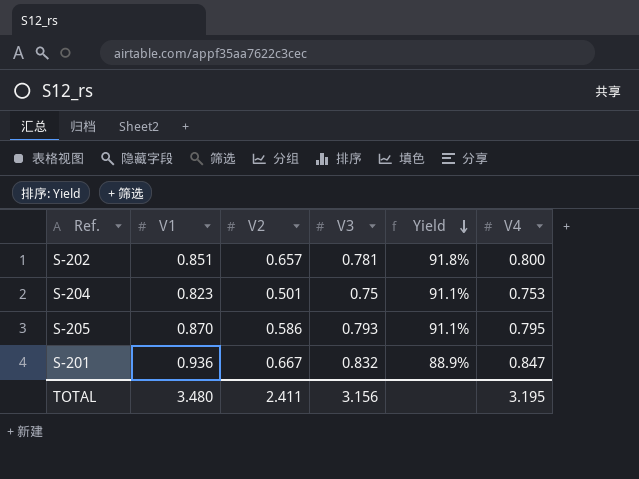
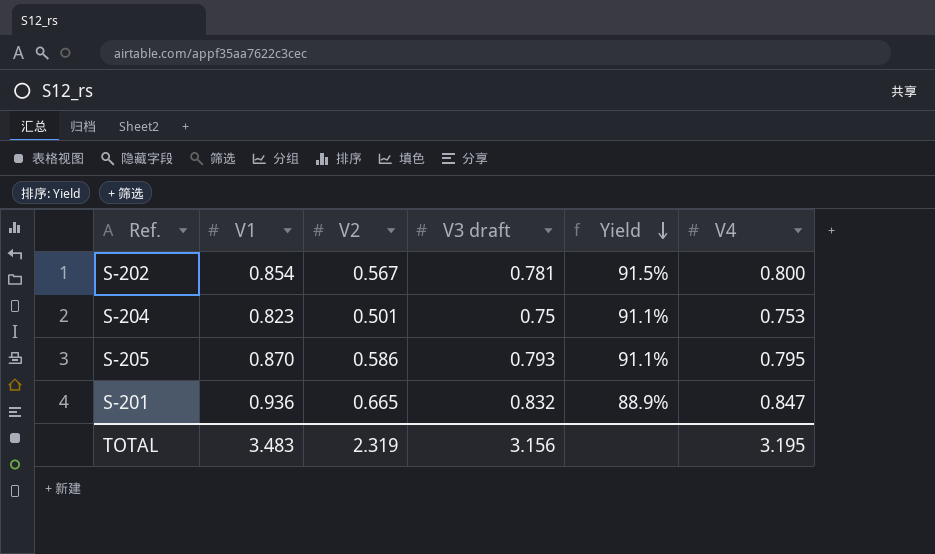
column name: V3 -> V3 draft
S-202 | V1: 0.851 -> 0.854
S-202 | V2: 0.657 -> 0.567
S-202 | Yield: 91.8% -> 91.5%
S-201 | V2: 0.667 -> 0.665
TOTAL | V1: 3.480 -> 3.483
TOTAL | V2: 2.411 -> 2.319

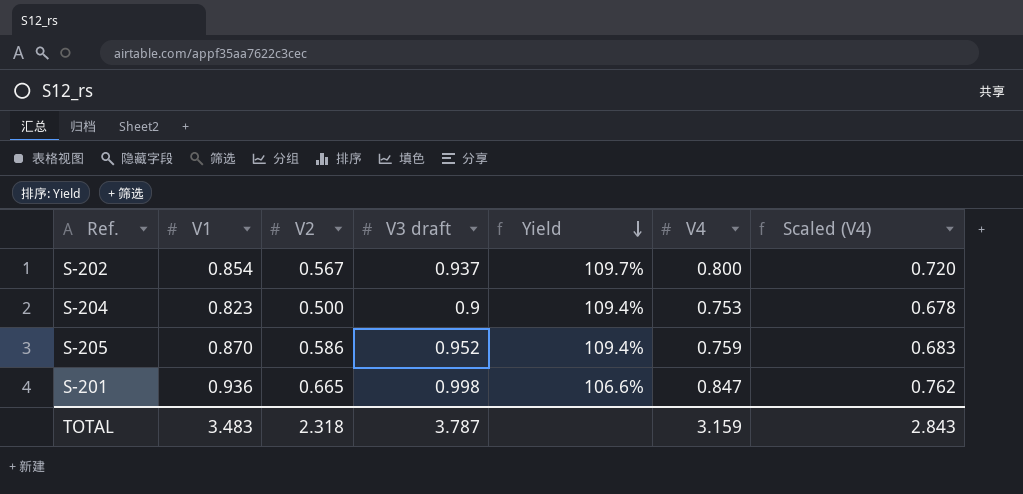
column Scaled (V4) | formula: none -> [V4] * 0.9
S-202 | V3 draft: 0.781 -> 0.937
S-202 | Yield: 91.5% -> 109.7%
S-204 | V2: 0.501 -> 0.500
S-204 | V3 draft: 0.75 -> 0.9
S-204 | Yield: 91.1% -> 109.4%
S-205 | V3 draft: 0.793 -> 0.952
S-205 | Yield: 91.1% -> 109.4%
S-205 | V4: 0.795 -> 0.759
S-201 | V3 draft: 0.832 -> 0.998
S-201 | Yield: 88.9% -> 106.6%
TOTAL | V2: 2.319 -> 2.318
TOTAL | V3 draft: 3.156 -> 3.787
TOTAL | V4: 3.195 -> 3.159

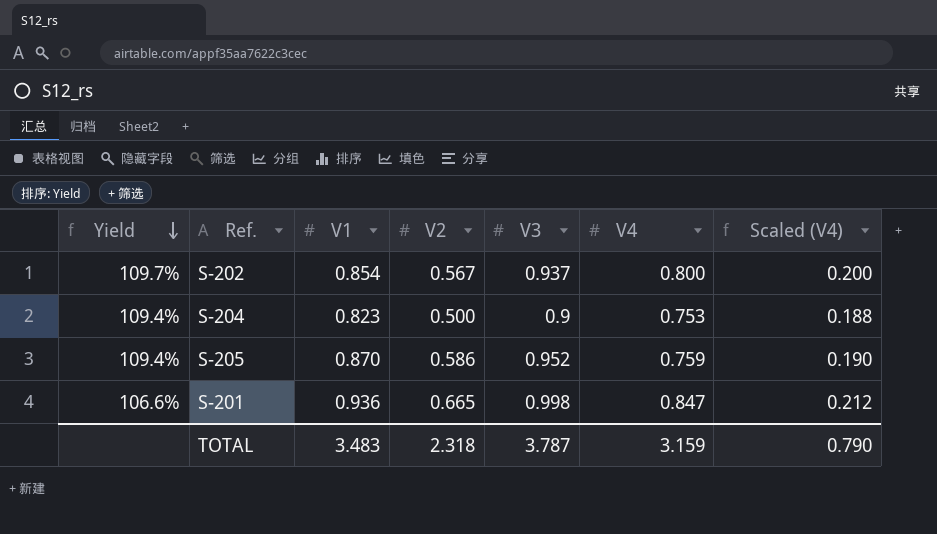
column Yield | position: 5 -> 1
column name: V3 draft -> V3
column Scaled (V4) | formula: [V4] * 0.9 -> [V4] * 0.25
TOTAL | Scaled (V4): 2.843 -> 0.790

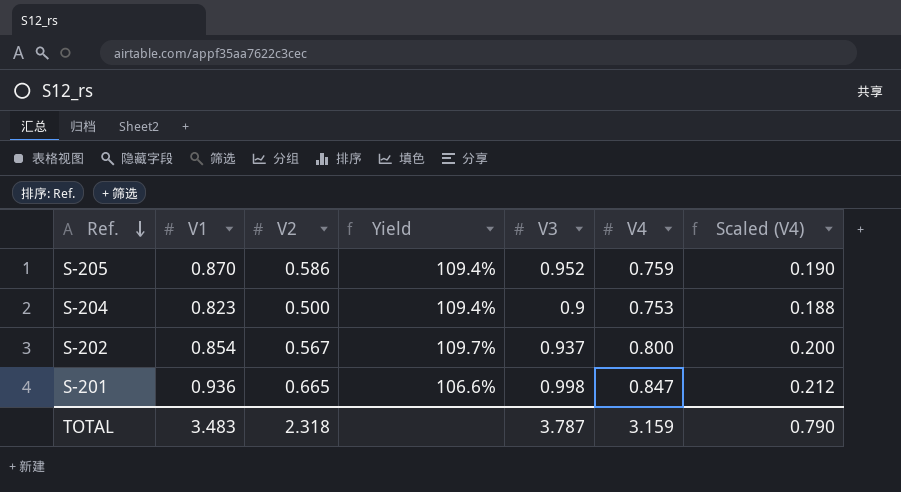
row order: Yield descending -> Ref. descending
column Yield | position: 1 -> 4

